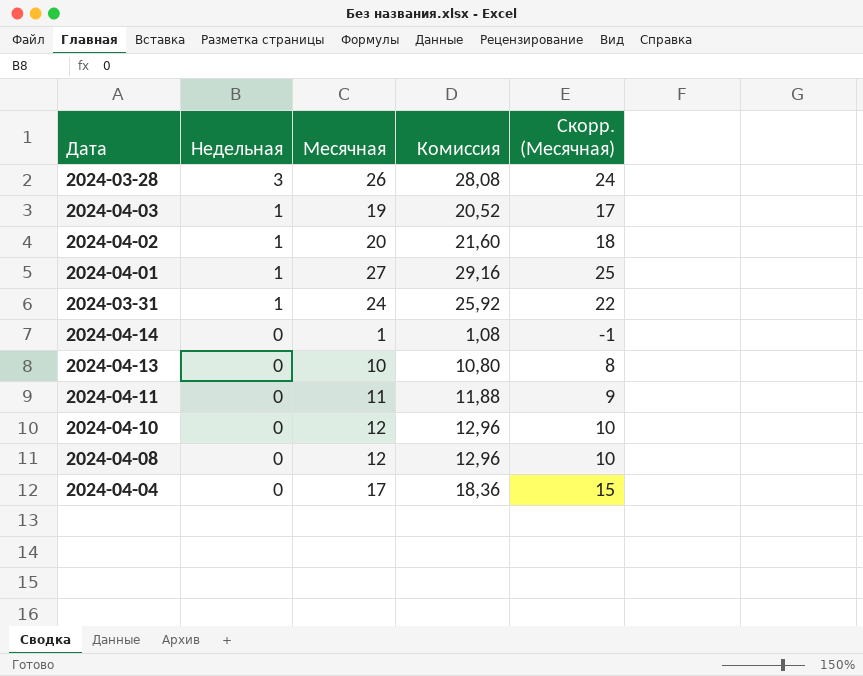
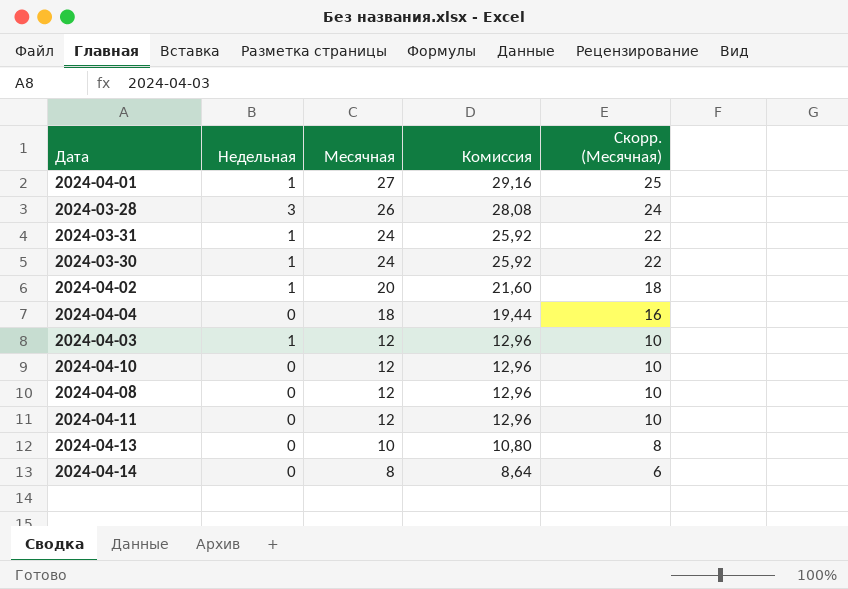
row order: Недельная descending -> Месячная descending
row 2024-03-30: none -> 1 | 24 | 25,92 | 22
2024-04-04 | Месячная: 17 -> 18
2024-04-04 | Комиссия: 18,36 -> 19,44
2024-04-04 | Скорр. (Месячная): 15 -> 16
2024-04-03 | Месячная: 19 -> 12
2024-04-03 | Комиссия: 20,52 -> 12,96
2024-04-03 | Скорр. (Месячная): 17 -> 10
2024-04-11 | Месячная: 11 -> 12
2024-04-11 | Комиссия: 11,88 -> 12,96
2024-04-11 | Скорр. (Месячная): 9 -> 10
2024-04-14 | Месячная: 1 -> 8
2024-04-14 | Комиссия: 1,08 -> 8,64
2024-04-14 | Скорр. (Месячная): -1 -> 6

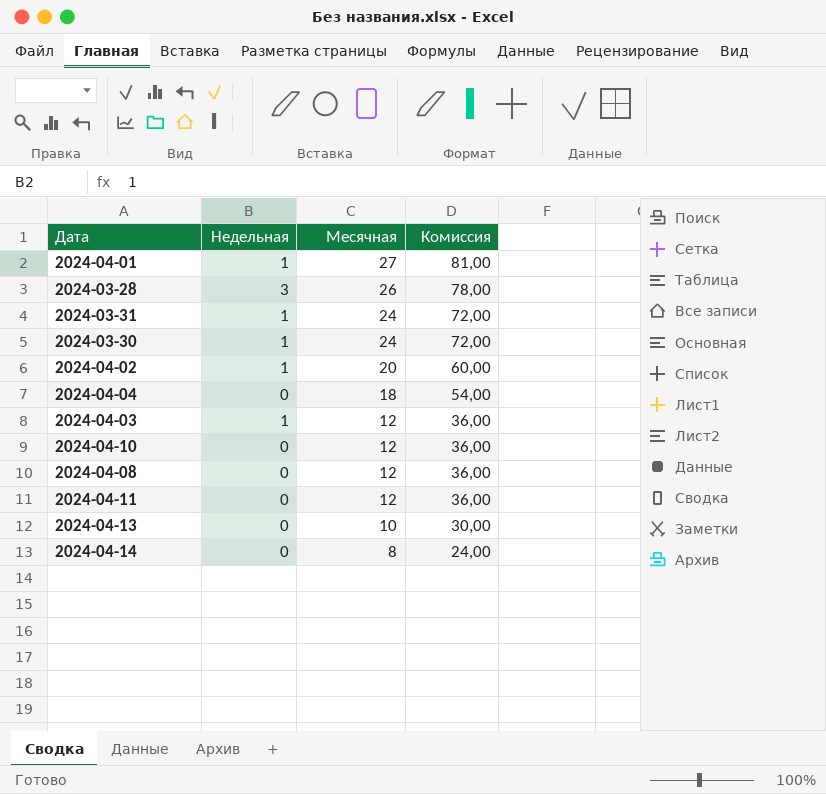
column Скорр. (Месячная) | formula: [Месячная] - 2 -> none
column Комиссия | formula: [Месячная] * 1,08 -> [Месячная] * 3

